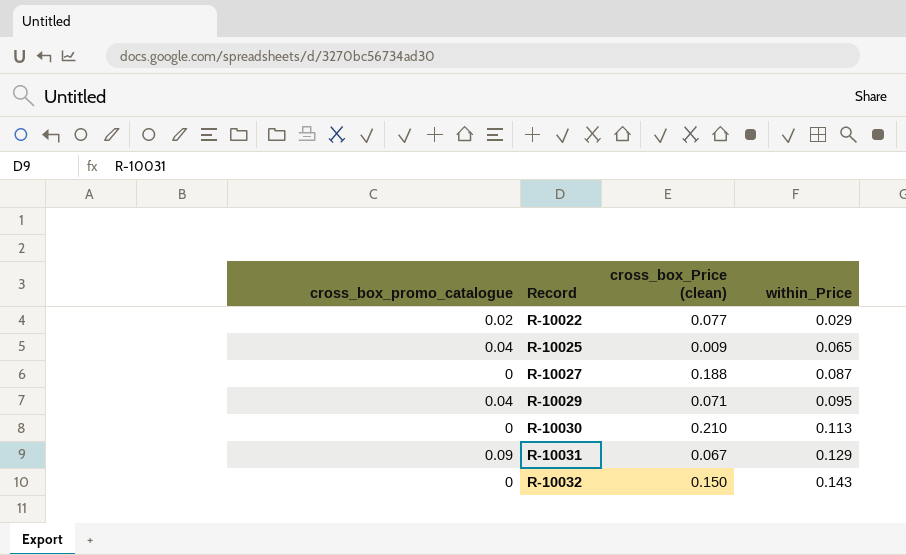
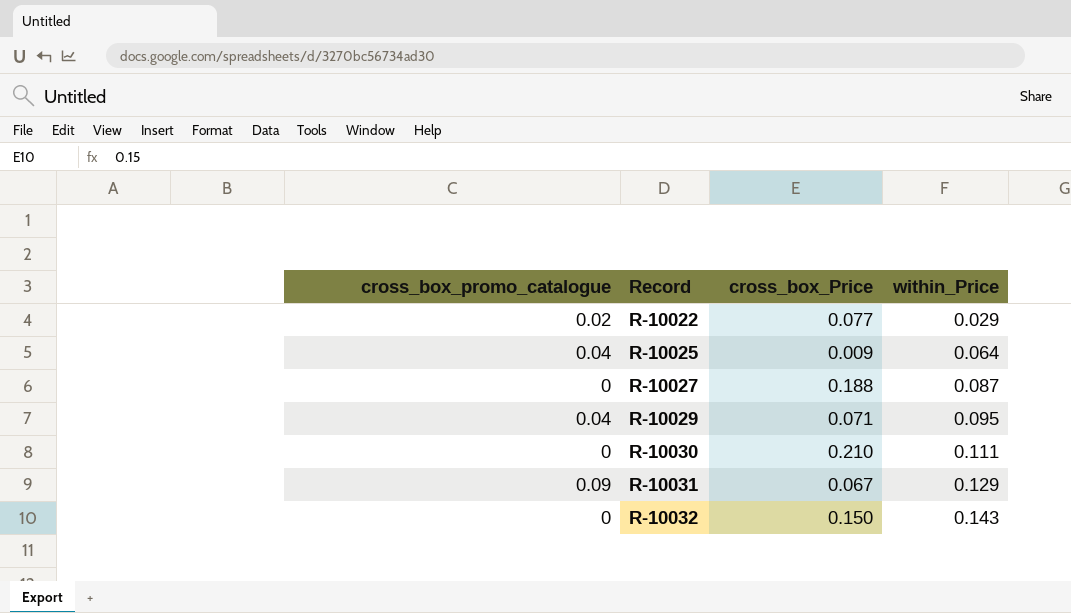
column name: cross_box_Price (clean) -> cross_box_Price
R-10025 | within_Price: 0.065 -> 0.064
R-10030 | within_Price: 0.113 -> 0.111

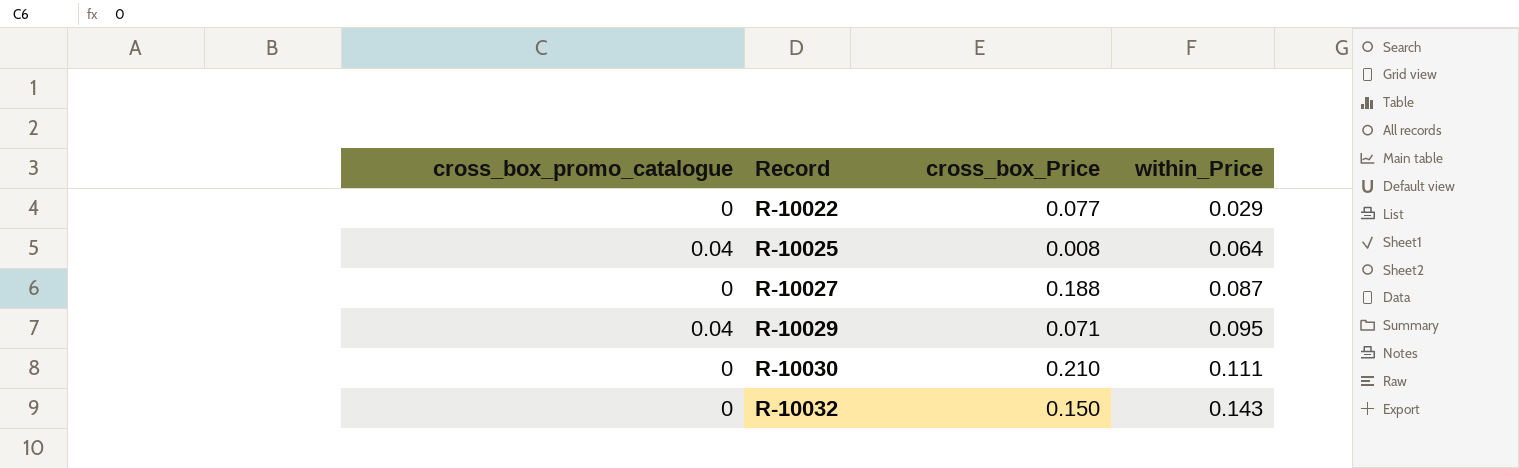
row R-10031: 0.09 | 0.067 | 0.129 -> none
R-10022 | cross_box_promo_catalogue: 0.02 -> 0
R-10025 | cross_box_Price: 0.009 -> 0.008

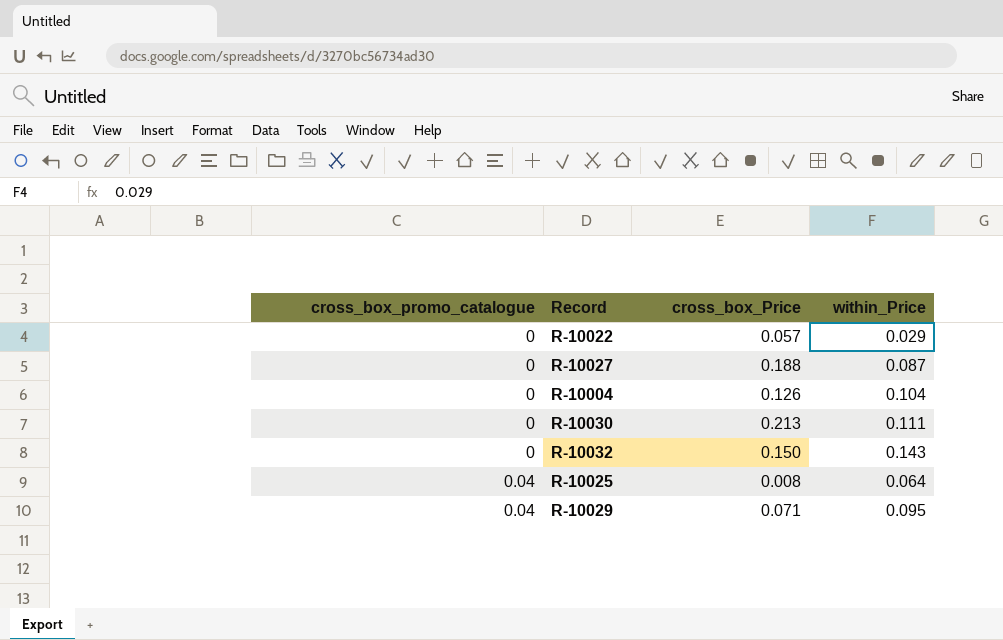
row order: Record ascending -> cross_box_promo_catalogue ascending
R-10022 | cross_box_Price: 0.077 -> 0.057
row R-10004: none -> 0 | 0.126 | 0.104
R-10030 | cross_box_Price: 0.210 -> 0.213

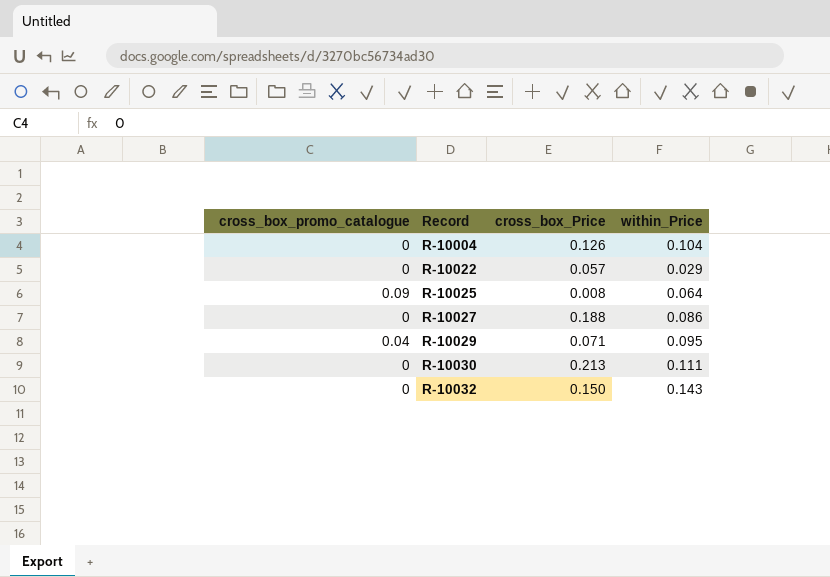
row order: cross_box_promo_catalogue ascending -> Record ascending
R-10025 | cross_box_promo_catalogue: 0.04 -> 0.09
R-10027 | within_Price: 0.087 -> 0.086

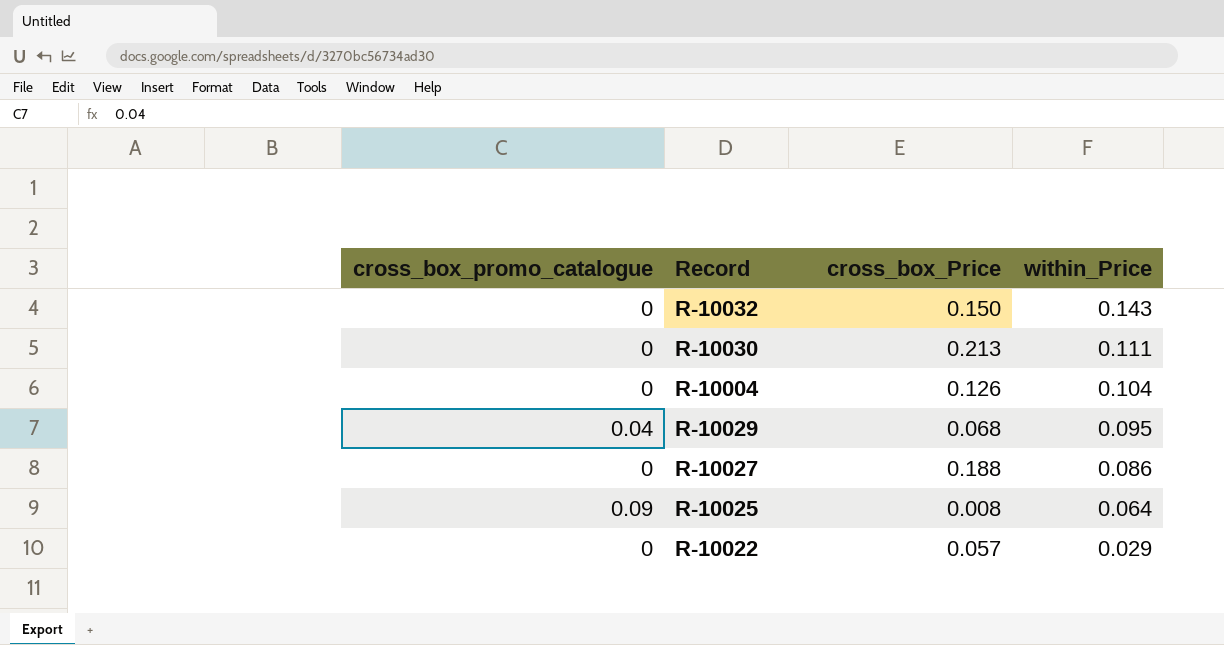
row order: Record ascending -> within_Price descending
R-10029 | cross_box_Price: 0.071 -> 0.068

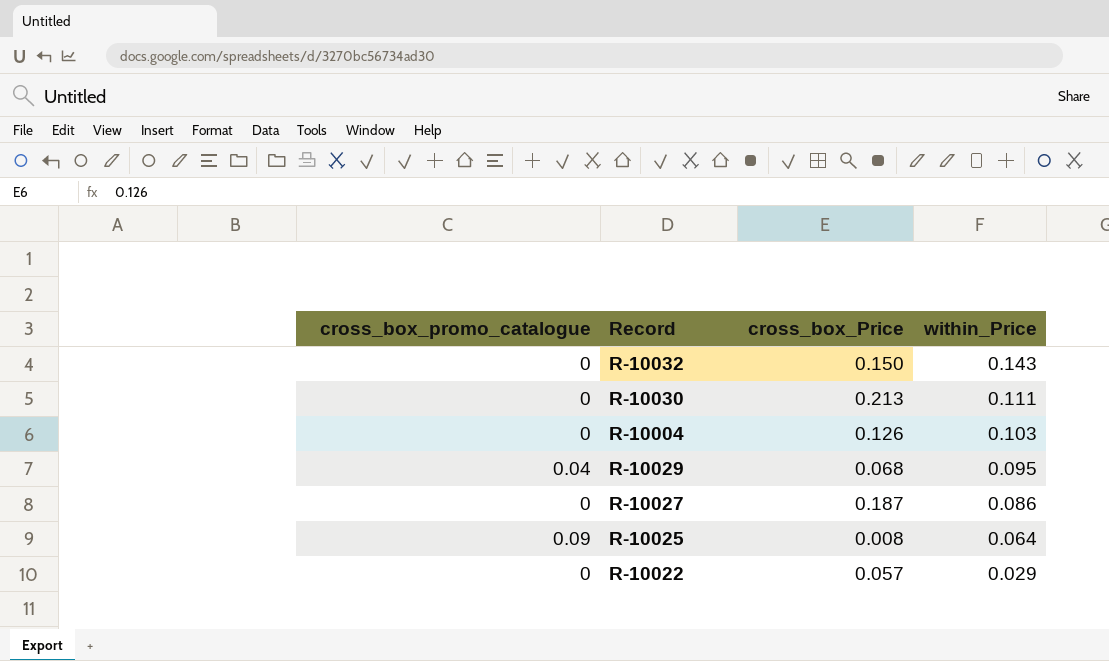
R-10004 | within_Price: 0.104 -> 0.103
R-10027 | cross_box_Price: 0.188 -> 0.187

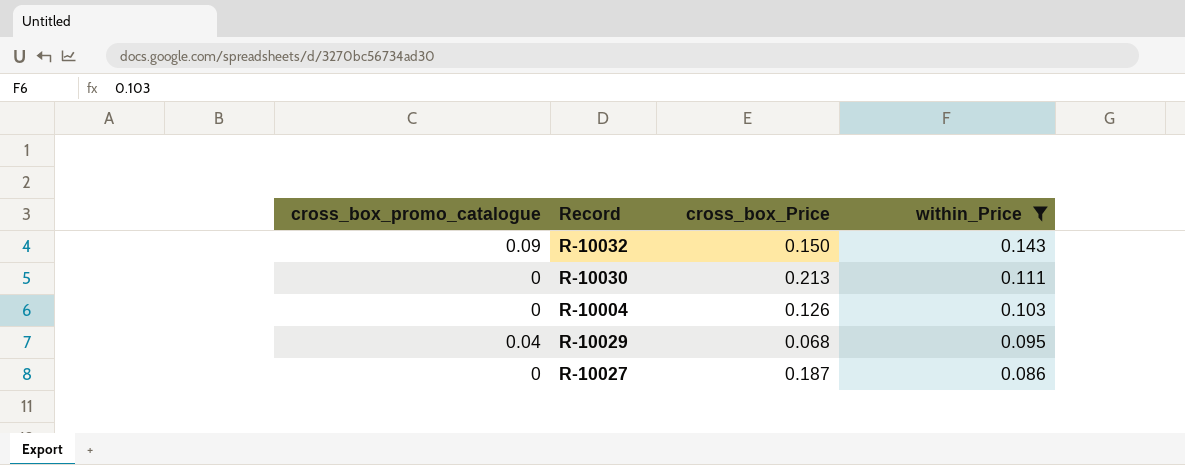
filter: none -> within_Price >= 0.086
R-10032 | cross_box_promo_catalogue: 0 -> 0.09

